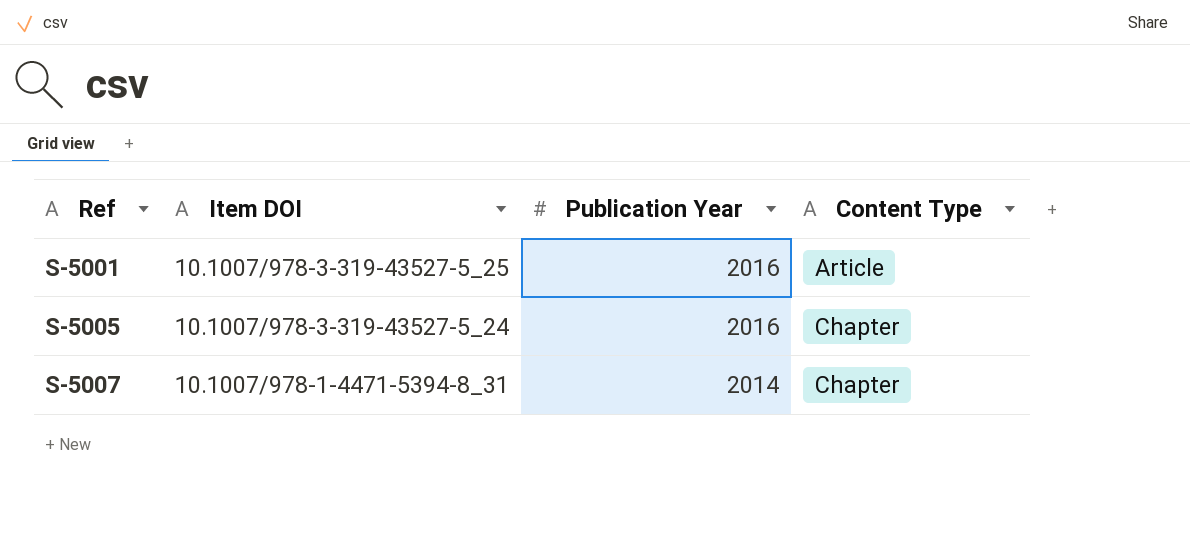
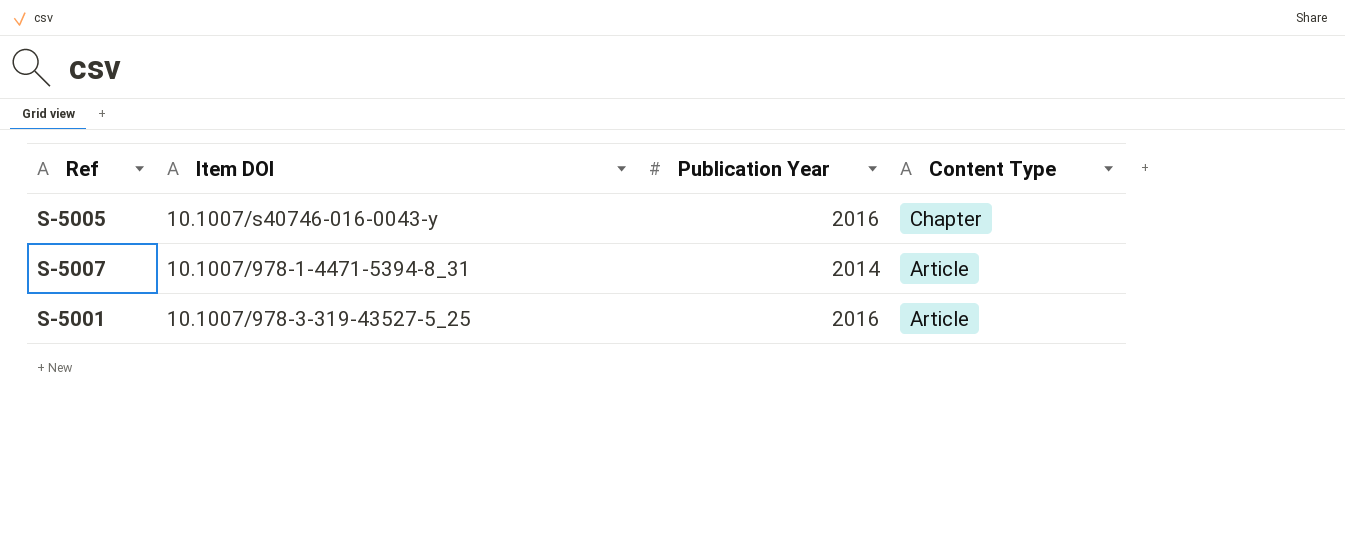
row order: Ref ascending -> Content Type descending
S-5005 | Item DOI: 10.1007/978-3-319-43527-5_24 -> 10.1007/s40746-016-0043-y
S-5007 | Content Type: Chapter -> Article

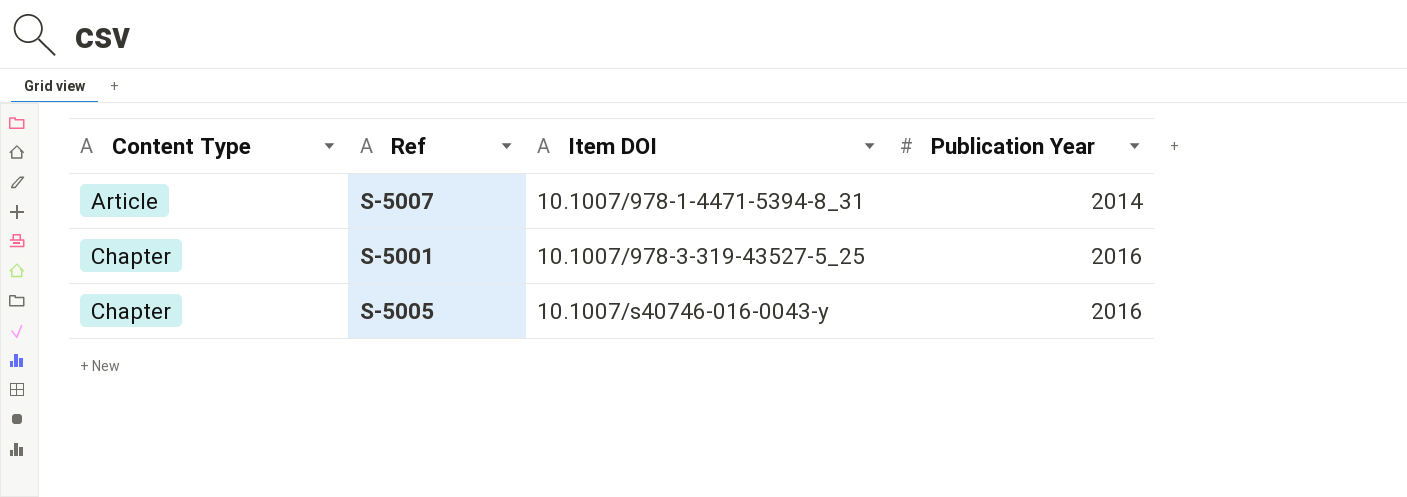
row order: Content Type descending -> Content Type ascending
column Content Type | position: 4 -> 1
S-5001 | Content Type: Article -> Chapter

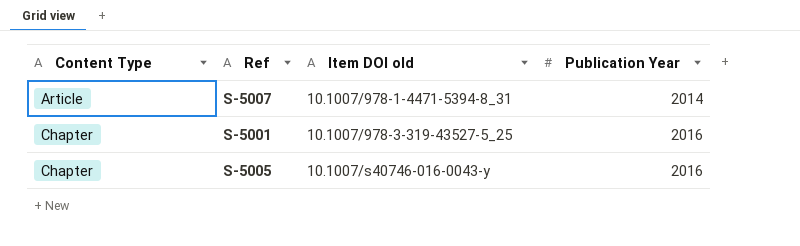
column name: Item DOI -> Item DOI old

